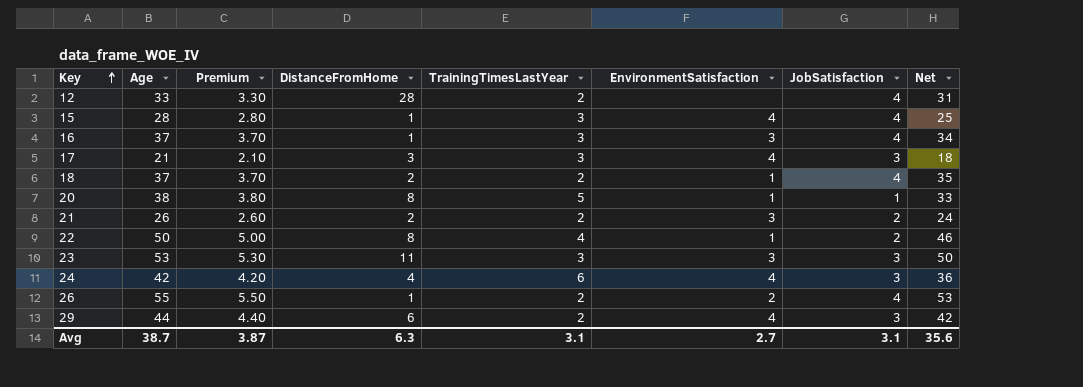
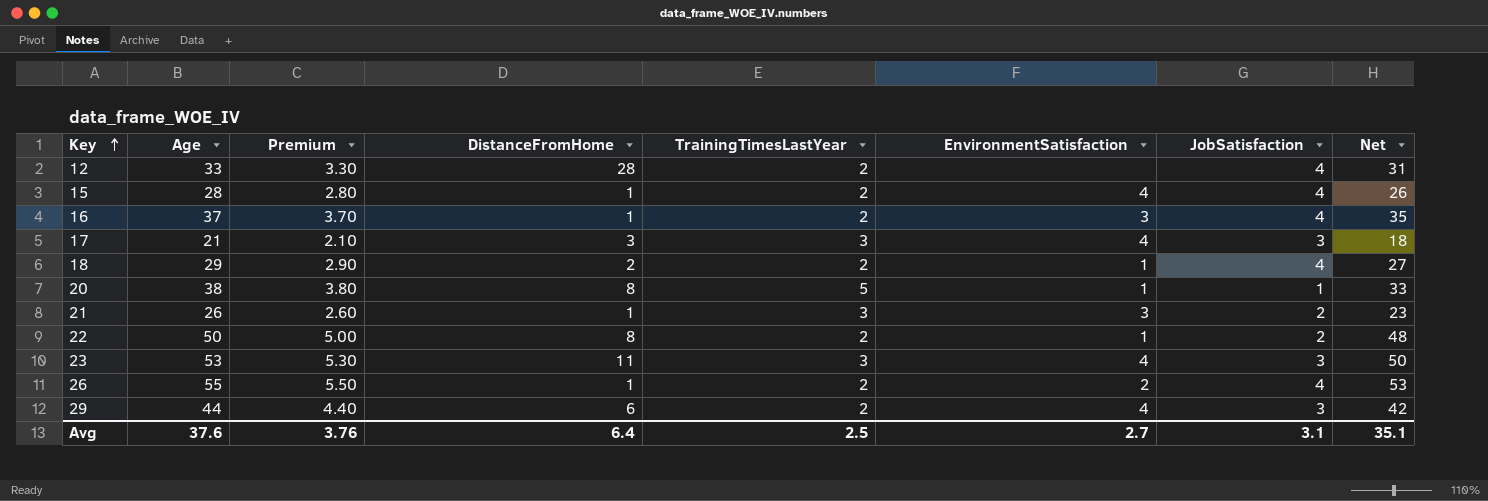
row 24: 42 | 4.20 | 4 | 6 | 4 | 3 | 36 -> none
15 | TrainingTimesLastYear: 3 -> 2
15 | Net: 25 -> 26
16 | TrainingTimesLastYear: 3 -> 2
16 | Net: 34 -> 35
18 | Age: 37 -> 29
18 | Premium: 3.70 -> 2.90
18 | Net: 35 -> 27
21 | DistanceFromHome: 2 -> 1
21 | TrainingTimesLastYear: 2 -> 3
21 | Net: 24 -> 23
22 | TrainingTimesLastYear: 4 -> 2
22 | Net: 46 -> 48
23 | EnvironmentSatisfaction: 3 -> 4
Avg | Age: 38.7 -> 37.6
Avg | Premium: 3.87 -> 3.76
Avg | DistanceFromHome: 6.3 -> 6.4
Avg | TrainingTimesLastYear: 3.1 -> 2.5
Avg | Net: 35.6 -> 35.1

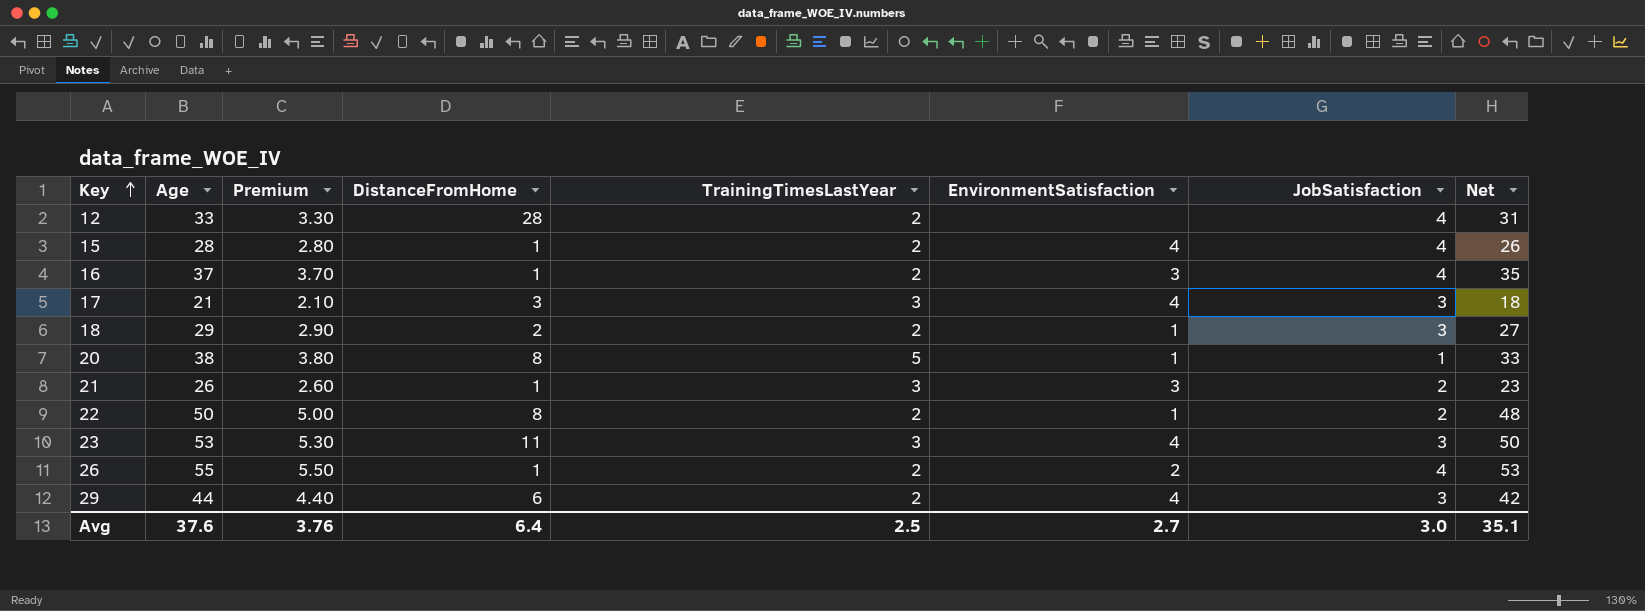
18 | JobSatisfaction: 4 -> 3
Avg | JobSatisfaction: 3.1 -> 3.0

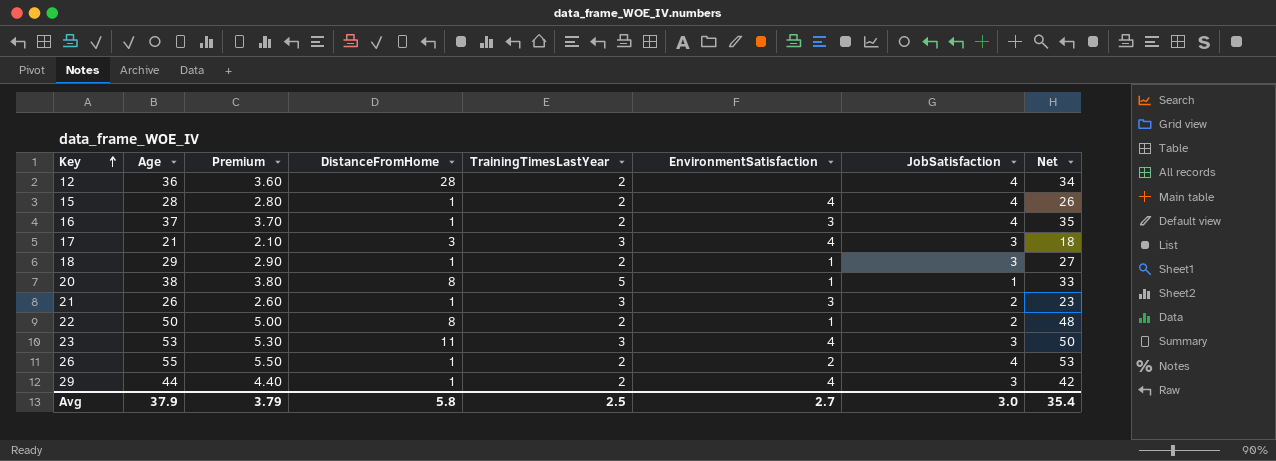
12 | Age: 33 -> 36
12 | Premium: 3.30 -> 3.60
12 | Net: 31 -> 34
18 | DistanceFromHome: 2 -> 1
29 | DistanceFromHome: 6 -> 1
Avg | Age: 37.6 -> 37.9
Avg | Premium: 3.76 -> 3.79
Avg | DistanceFromHome: 6.4 -> 5.8
Avg | Net: 35.1 -> 35.4

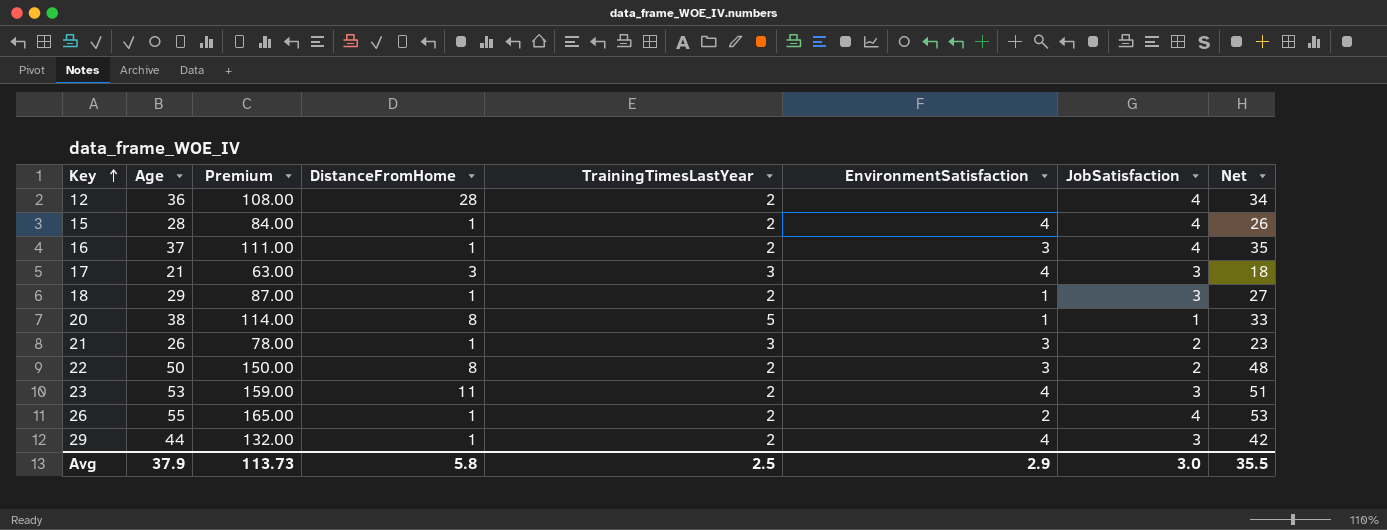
column Premium | formula: [Age] * 0.1 -> [Age] * 3
22 | EnvironmentSatisfaction: 1 -> 3
23 | TrainingTimesLastYear: 3 -> 2
23 | Net: 50 -> 51
Avg | Premium: 3.79 -> 113.73
Avg | EnvironmentSatisfaction: 2.7 -> 2.9
Avg | Net: 35.4 -> 35.5

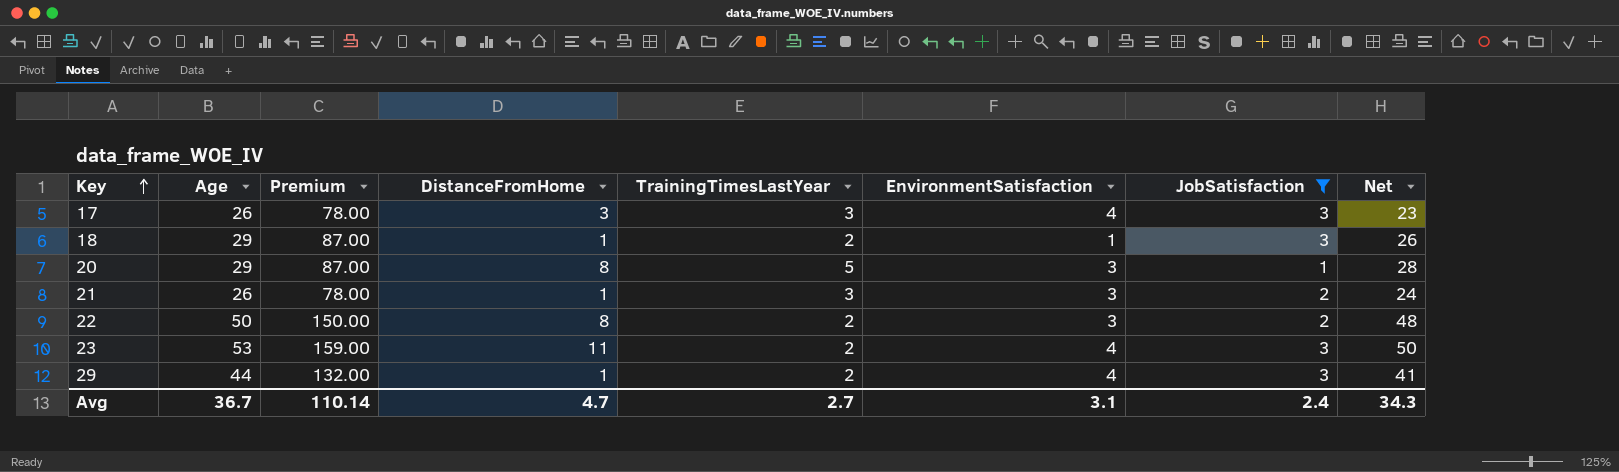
filter: none -> JobSatisfaction != 4
column Net | formula: [Age] - [TrainingTimesLastYear] -> [Age] - [JobSatisfaction]
17 | Age: 21 -> 26
17 | Premium: 63.00 -> 78.00
20 | Age: 38 -> 29
20 | Premium: 114.00 -> 87.00
20 | EnvironmentSatisfaction: 1 -> 3
Avg | Age: 37.9 -> 36.7
Avg | Premium: 113.73 -> 110.14
Avg | DistanceFromHome: 5.8 -> 4.7
Avg | TrainingTimesLastYear: 2.5 -> 2.7
Avg | EnvironmentSatisfaction: 2.9 -> 3.1
Avg | JobSatisfaction: 3.0 -> 2.4
Avg | Net: 35.5 -> 34.3

